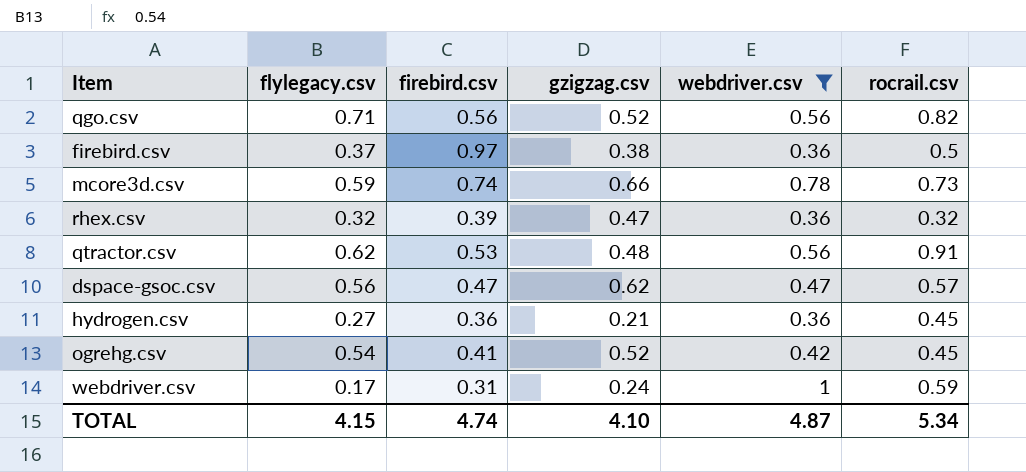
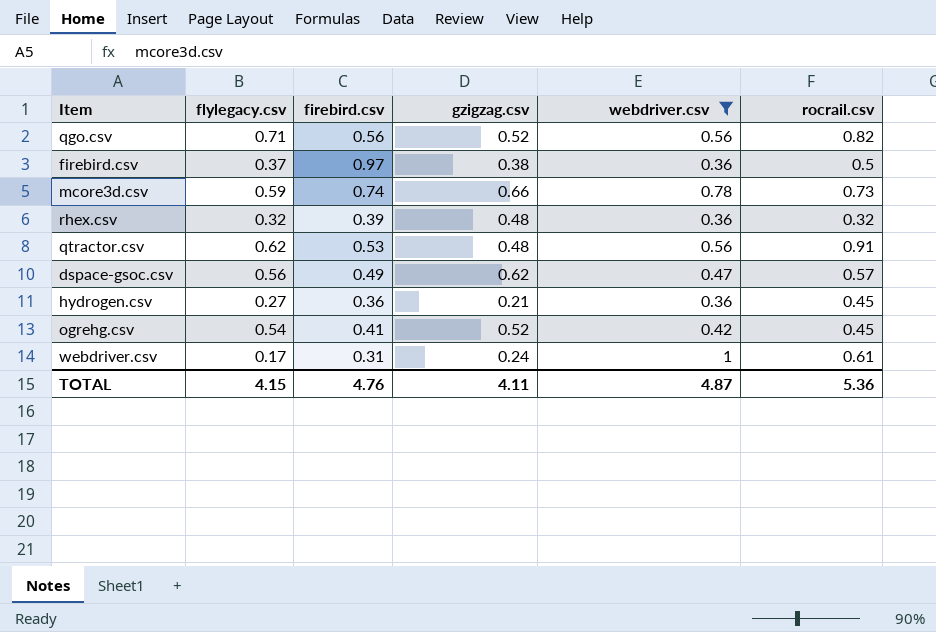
rhex.csv | gzigzag.csv: 0.47 -> 0.48
dspace-gsoc.csv | firebird.csv: 0.47 -> 0.49
webdriver.csv | rocrail.csv: 0.59 -> 0.61
TOTAL | firebird.csv: 4.74 -> 4.76
TOTAL | gzigzag.csv: 4.10 -> 4.11
TOTAL | rocrail.csv: 5.34 -> 5.36

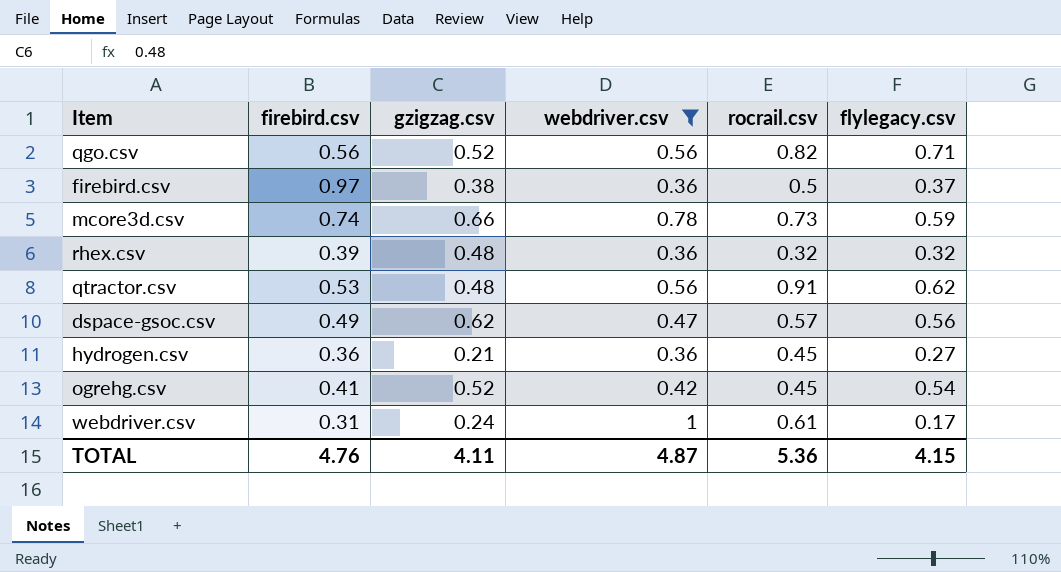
column flylegacy.csv | position: 2 -> 6

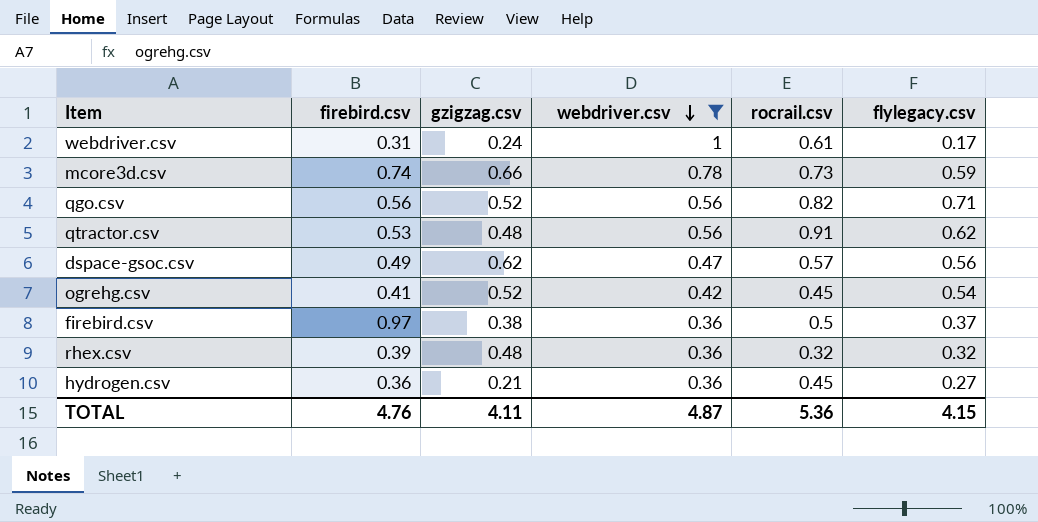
row order: none -> webdriver.csv descending

